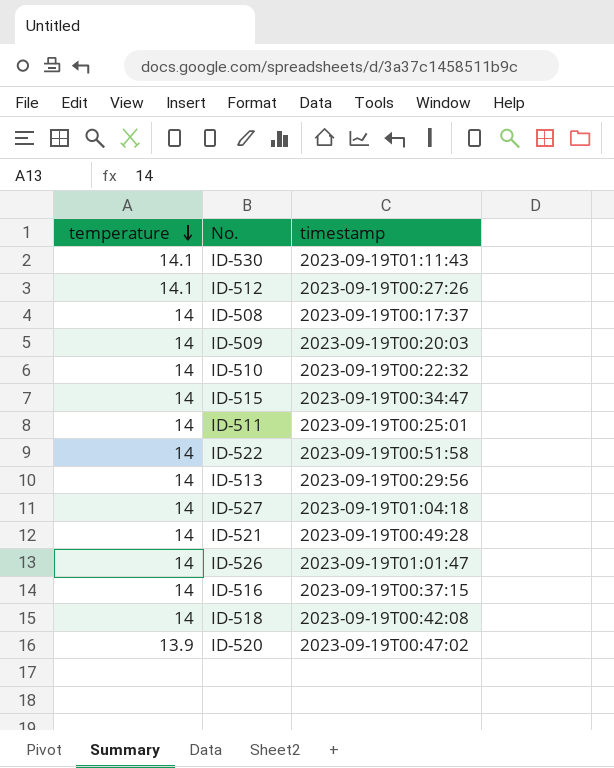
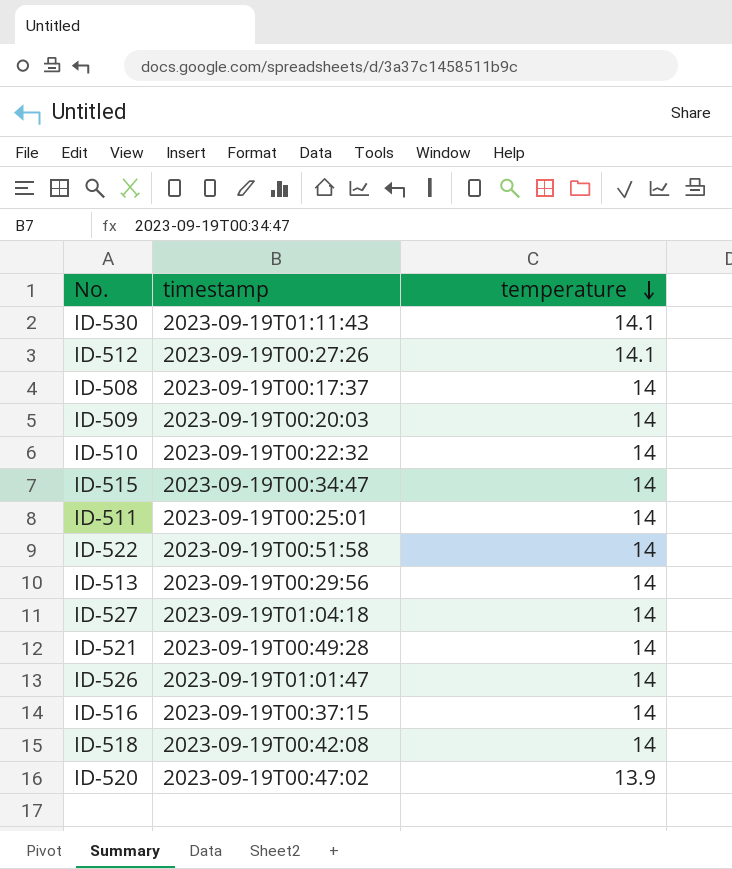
column temperature | position: 1 -> 3

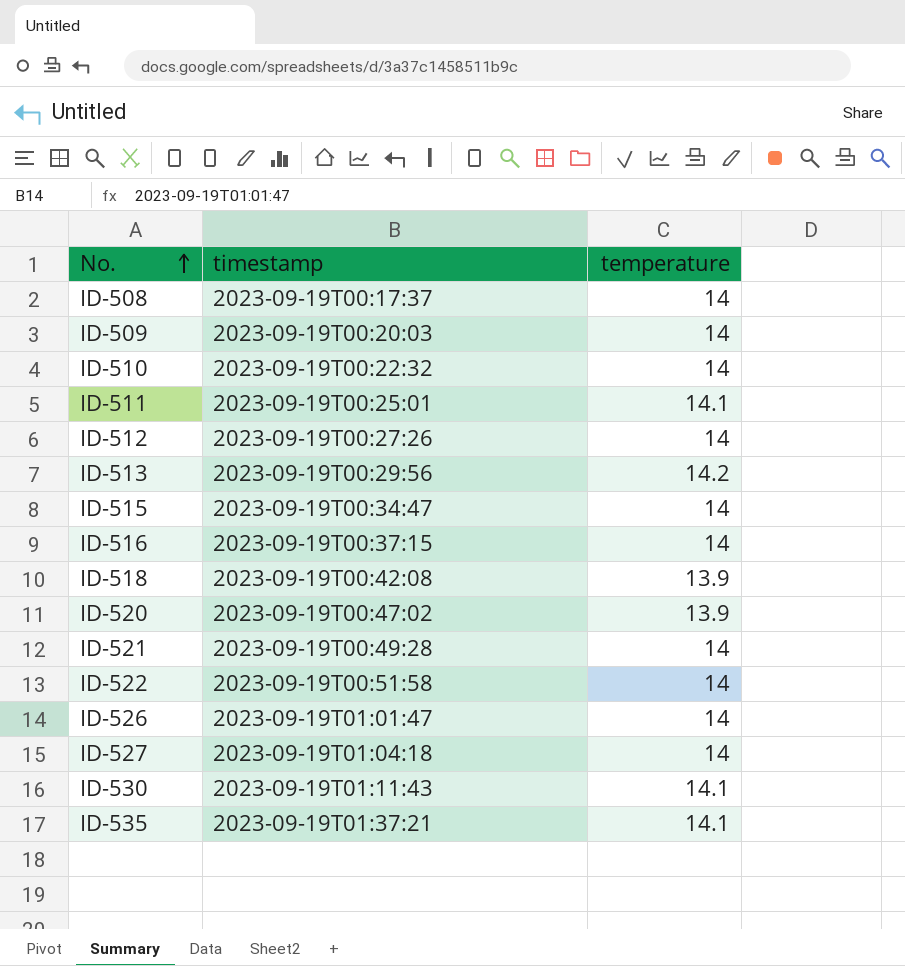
row order: temperature descending -> No. ascending
ID-511 | temperature: 14 -> 14.1
ID-512 | temperature: 14.1 -> 14
ID-513 | temperature: 14 -> 14.2
ID-518 | temperature: 14 -> 13.9
row ID-535: none -> 2023-09-19T01:37:21 | 14.1

